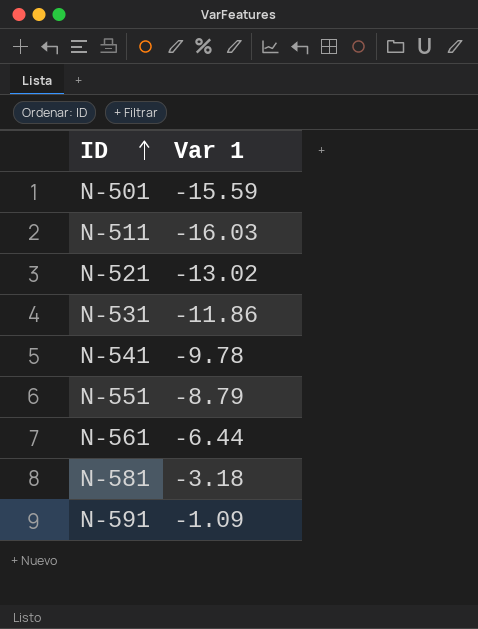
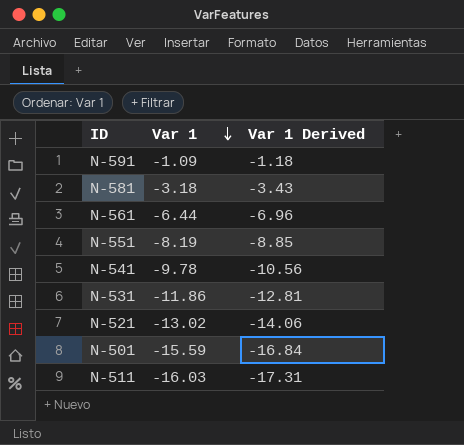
row order: ID ascending -> Var 1 descending
column Var 1 Derived | formula: none -> [Var 1] * 1.08
N-551 | Var 1: -8.79 -> -8.19

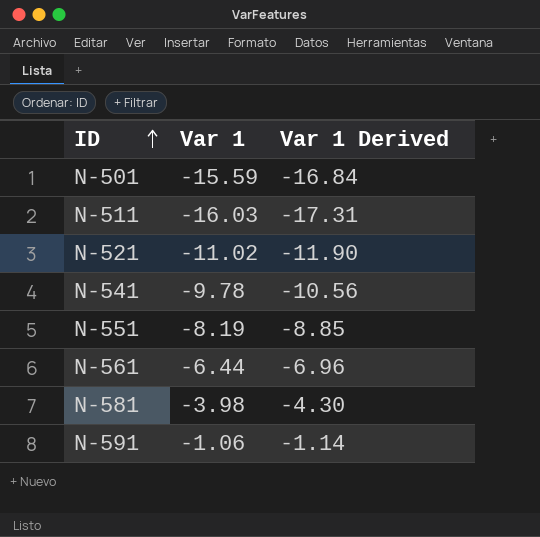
row order: Var 1 descending -> ID ascending
row N-531: -11.86 | -12.81 -> none
N-521 | Var 1: -13.02 -> -11.02
N-521 | Var 1 Derived: -14.06 -> -11.90
N-581 | Var 1: -3.18 -> -3.98
N-581 | Var 1 Derived: -3.43 -> -4.30
N-591 | Var 1: -1.09 -> -1.06
N-591 | Var 1 Derived: -1.18 -> -1.14

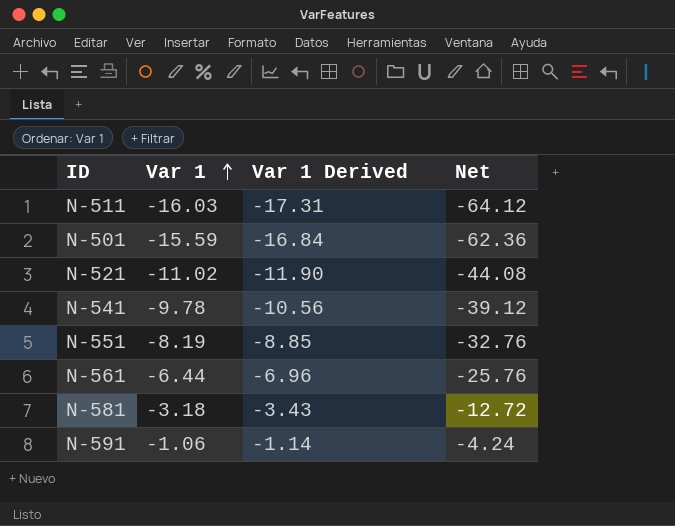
row order: ID ascending -> Var 1 ascending
column Net | formula: none -> [Var 1] * 4
N-581 | Var 1: -3.98 -> -3.18
N-581 | Var 1 Derived: -4.30 -> -3.43

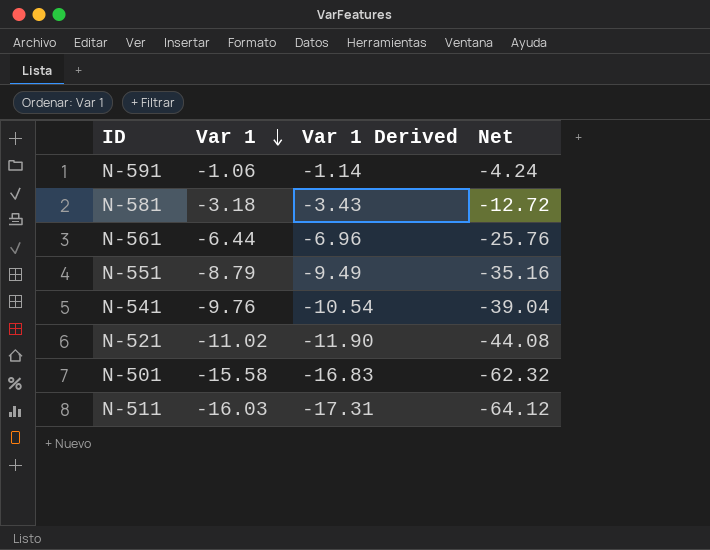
row order: Var 1 ascending -> Var 1 descending
N-551 | Var 1: -8.19 -> -8.79
N-551 | Var 1 Derived: -8.85 -> -9.49
N-551 | Net: -32.76 -> -35.16
N-541 | Var 1: -9.78 -> -9.76
N-541 | Var 1 Derived: -10.56 -> -10.54
N-541 | Net: -39.12 -> -39.04
N-501 | Var 1: -15.59 -> -15.58
N-501 | Var 1 Derived: -16.84 -> -16.83
N-501 | Net: -62.36 -> -62.32

